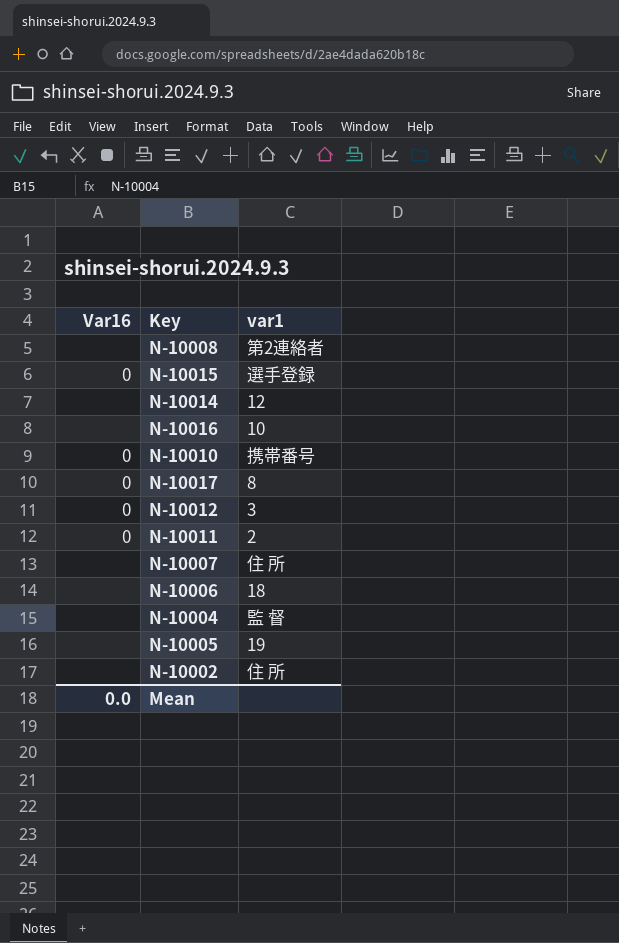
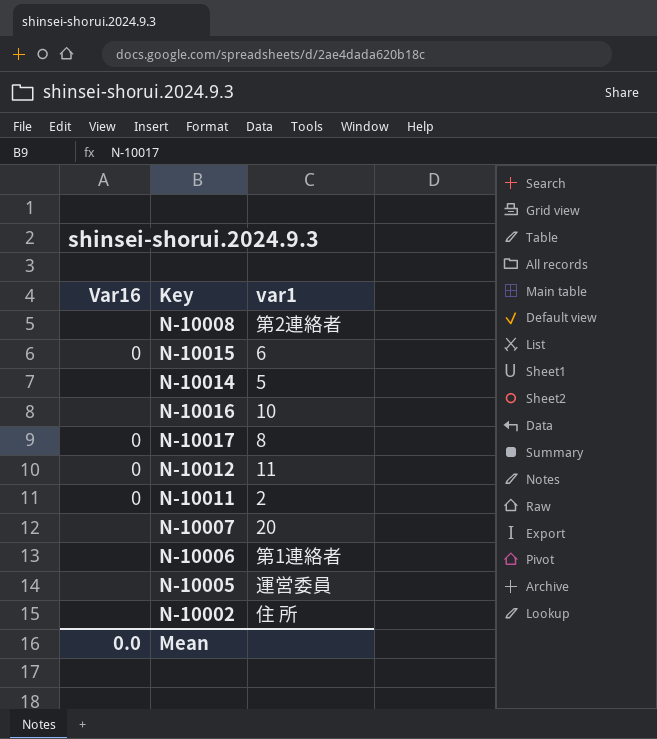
row N-10010: 0 | 携帯番号 -> none
row N-10004: none | 監 督 -> none
N-10015 | var1: 選手登録 -> 6
N-10014 | var1: 12 -> 5
N-10012 | var1: 3 -> 11
N-10007 | var1: 住 所 -> 20
N-10006 | var1: 18 -> 第1連絡者
N-10005 | var1: 19 -> 運営委員

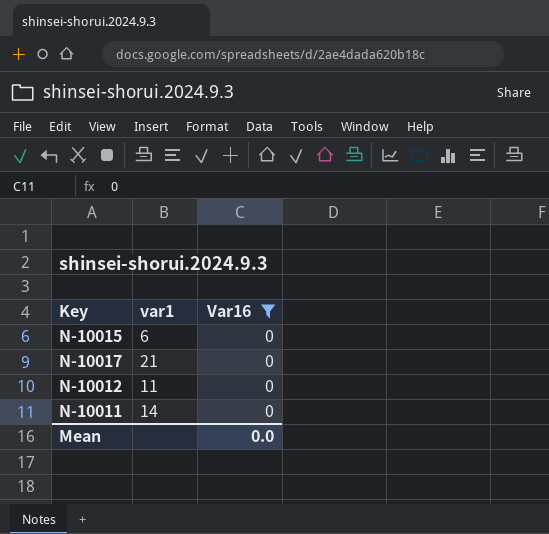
filter: none -> Var16 = 0
column Var16 | position: 1 -> 3
N-10017 | var1: 8 -> 21
N-10011 | var1: 2 -> 14

